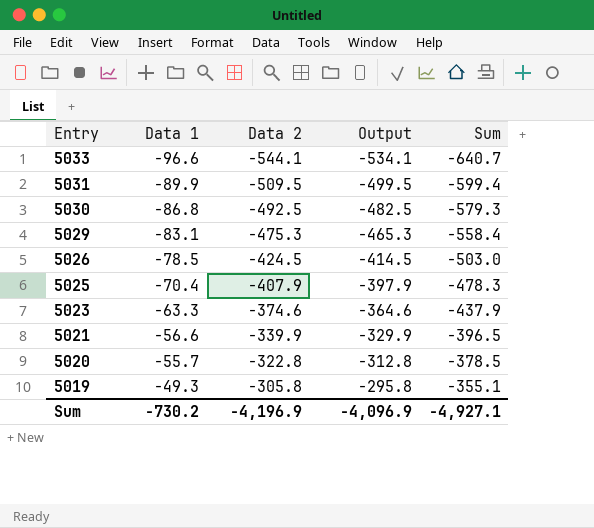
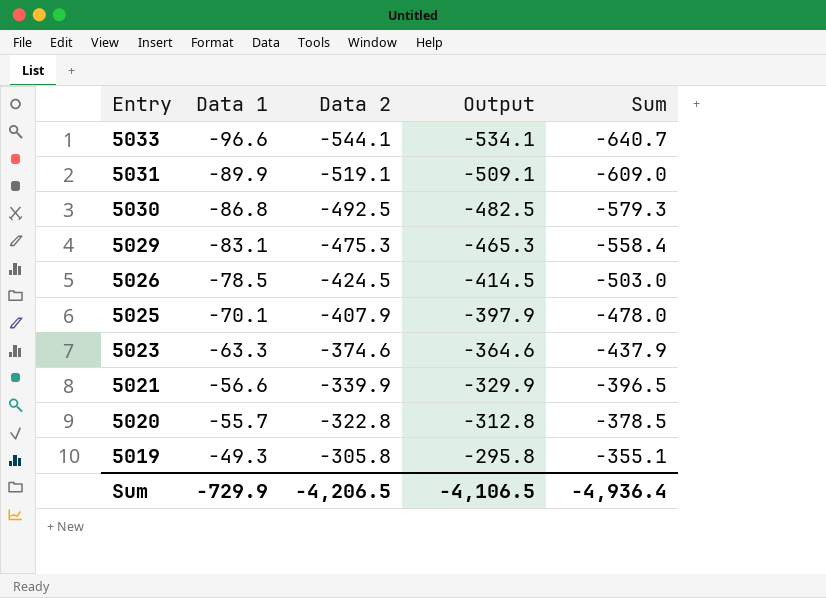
5031 | Data 2: -509.5 -> -519.1
5031 | Output: -499.5 -> -509.1
5031 | Sum: -599.4 -> -609.0
5025 | Data 1: -70.4 -> -70.1
5025 | Sum: -478.3 -> -478.0
Sum | Data 1: -730.2 -> -729.9
Sum | Data 2: -4,196.9 -> -4,206.5
Sum | Output: -4,096.9 -> -4,106.5
Sum | Sum: -4,927.1 -> -4,936.4

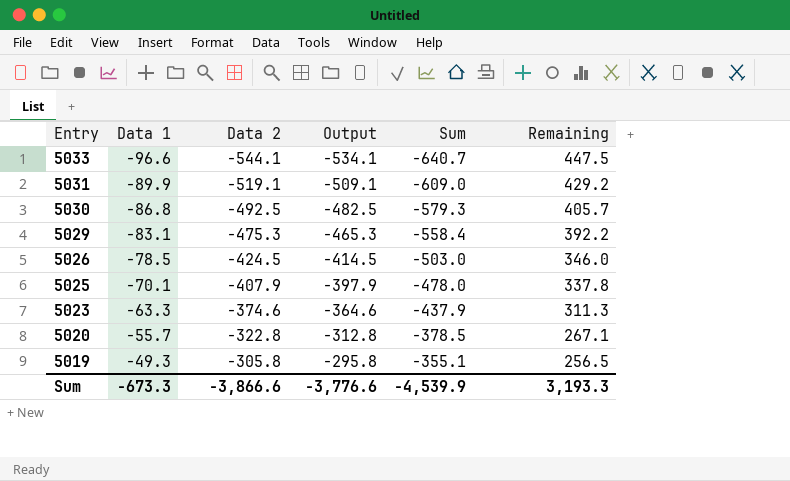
column Remaining | formula: none -> [Data 1] - [Data 2]
row 5021: -56.6 | -339.9 | -329.9 | -396.5 -> none
Sum | Data 1: -729.9 -> -673.3
Sum | Data 2: -4,206.5 -> -3,866.6
Sum | Output: -4,106.5 -> -3,776.6
Sum | Sum: -4,936.4 -> -4,539.9

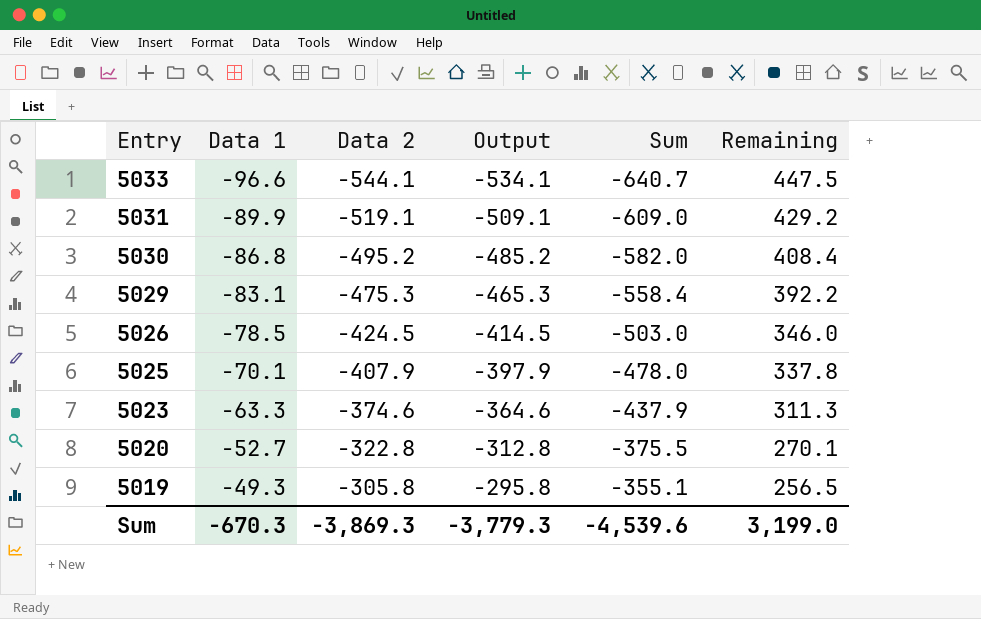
5030 | Data 2: -492.5 -> -495.2
5030 | Output: -482.5 -> -485.2
5030 | Sum: -579.3 -> -582.0
5030 | Remaining: 405.7 -> 408.4
5020 | Data 1: -55.7 -> -52.7
5020 | Sum: -378.5 -> -375.5
5020 | Remaining: 267.1 -> 270.1
Sum | Data 1: -673.3 -> -670.3
Sum | Data 2: -3,866.6 -> -3,869.3
Sum | Output: -3,776.6 -> -3,779.3
Sum | Sum: -4,539.9 -> -4,539.6
Sum | Remaining: 3,193.3 -> 3,199.0

